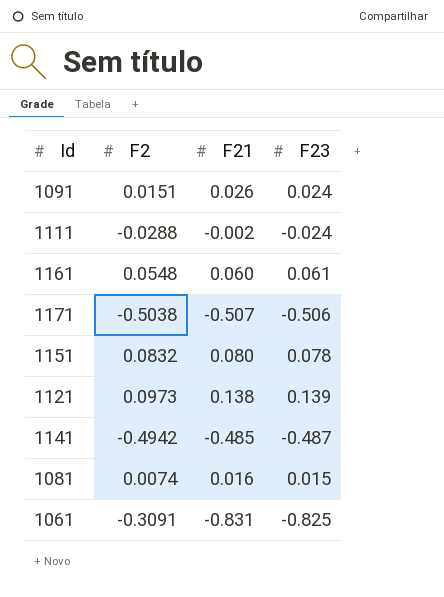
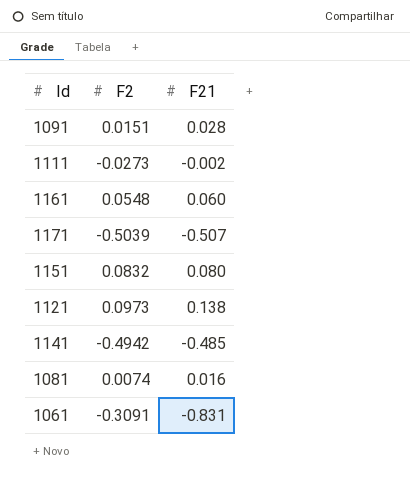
column F23 | position: 4 -> none
1091 | F21: 0.026 -> 0.028
1111 | F2: -0.0288 -> -0.0273
1171 | F2: -0.5038 -> -0.5039

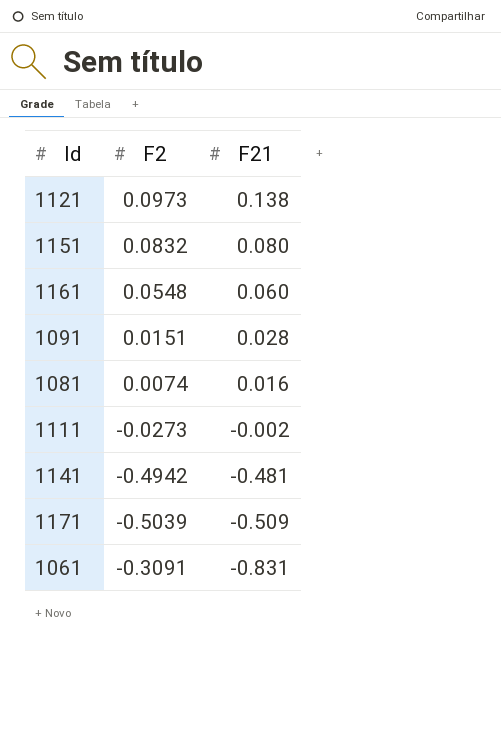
row order: none -> F21 descending
1141 | F21: -0.485 -> -0.481
1171 | F21: -0.507 -> -0.509

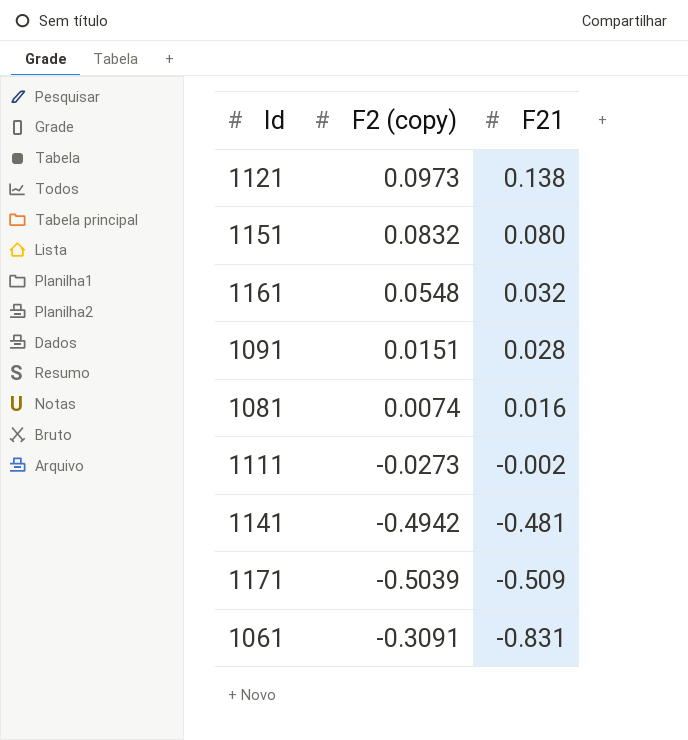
column name: F2 -> F2 (copy)
1161 | F21: 0.060 -> 0.032

